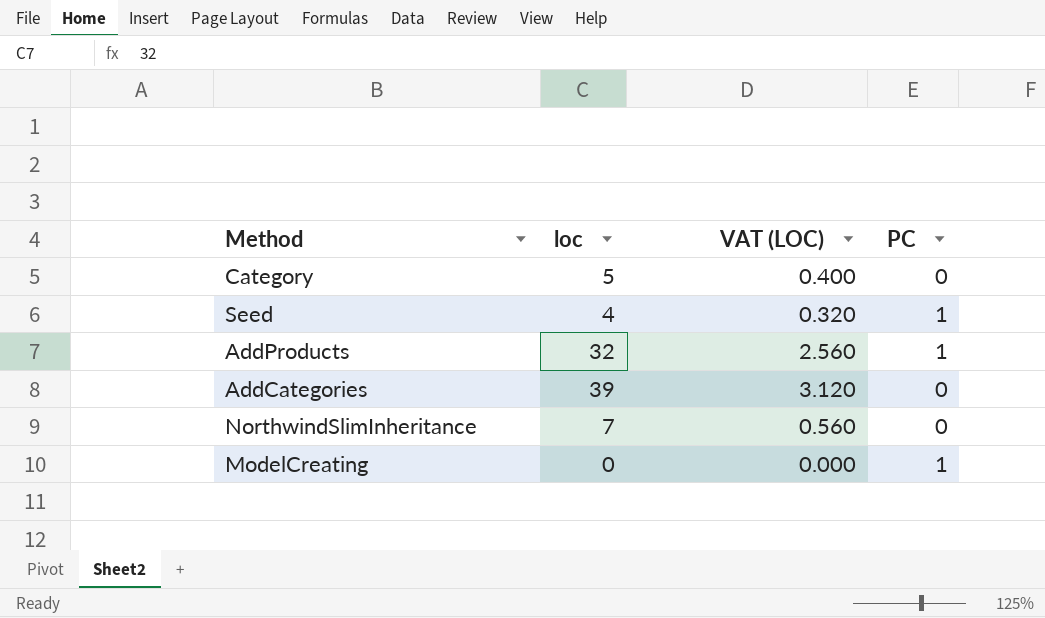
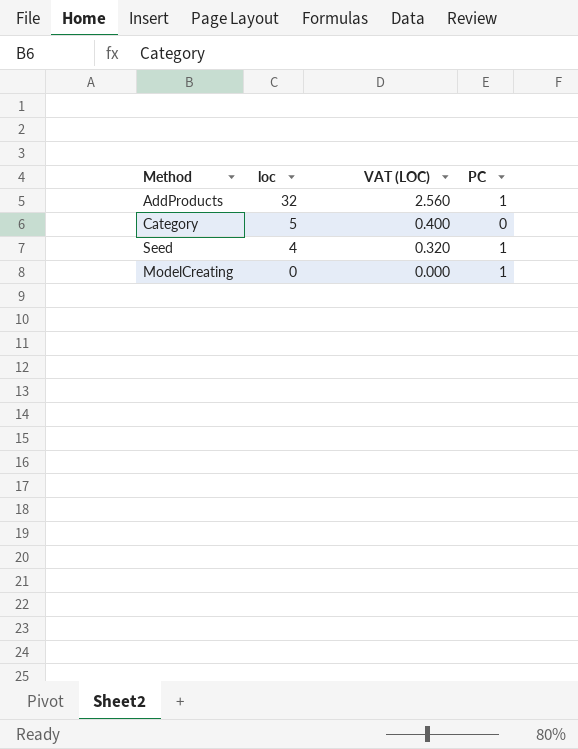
row order: none -> loc descending
row AddCategories: 39 | 3.120 | 0 -> none
row NorthwindSlimInheritance: 7 | 0.560 | 0 -> none

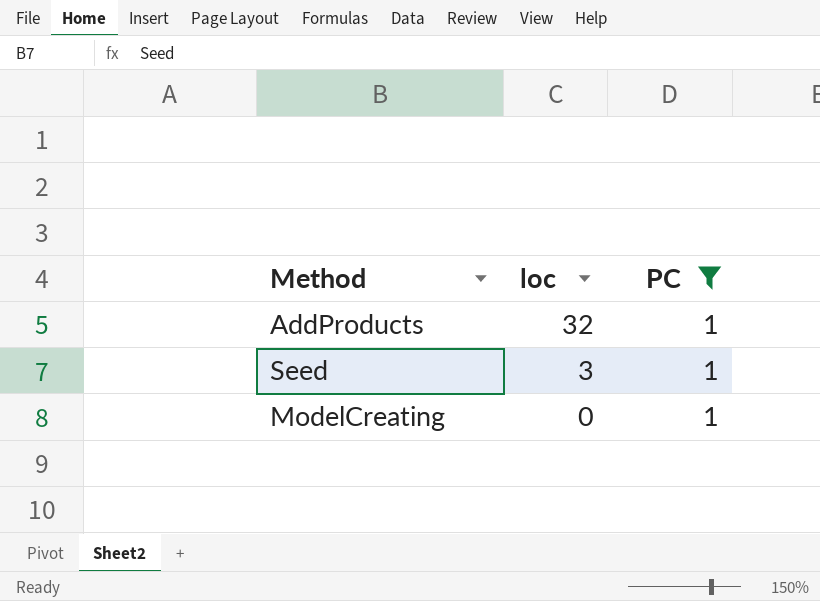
filter: none -> PC = 1
column VAT (LOC) | formula: [loc] * 0.08 -> none
Seed | loc: 4 -> 3

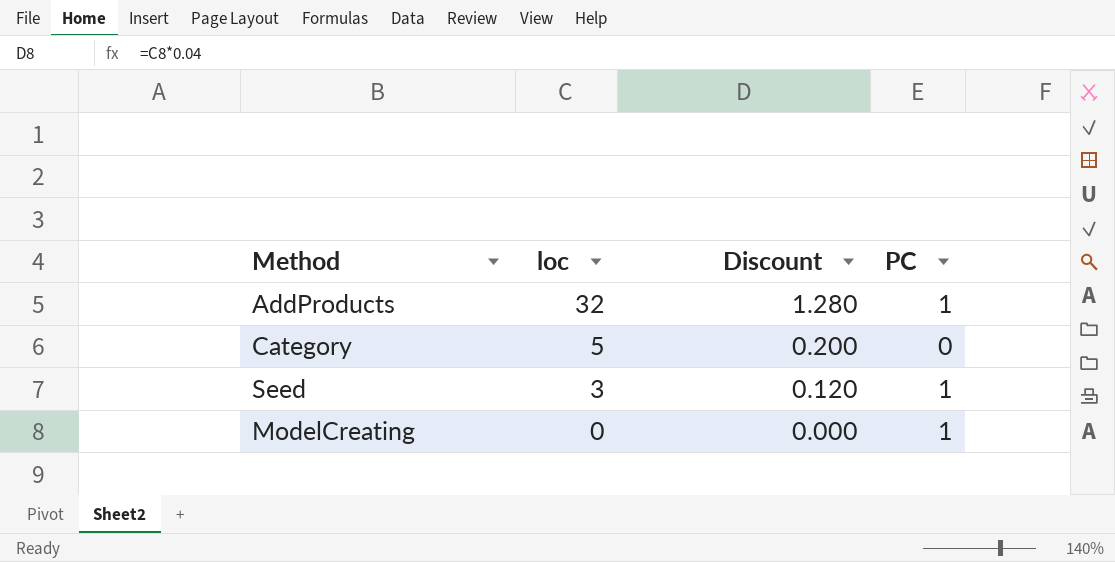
filter: PC = 1 -> none
column Discount | formula: none -> [loc] * 0.04

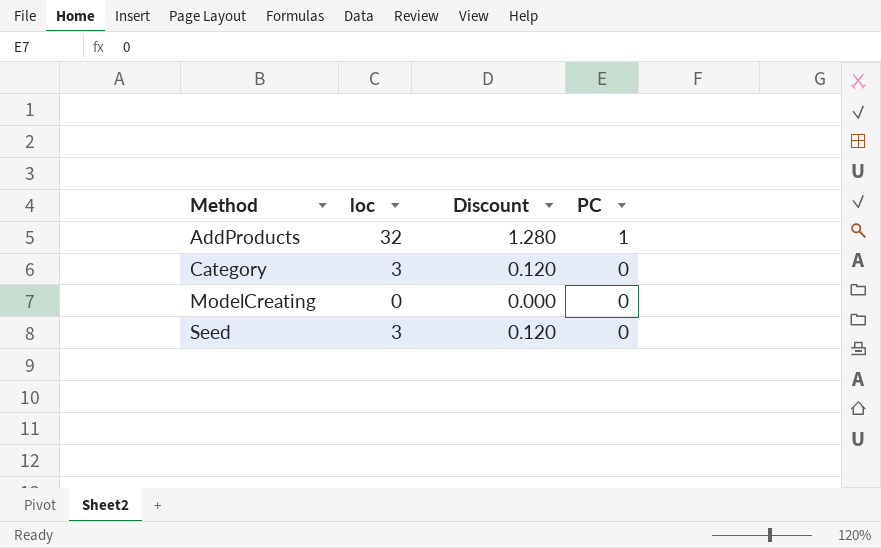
row order: loc descending -> Method ascending
Category | loc: 5 -> 3
Category | Discount: 0.200 -> 0.120
ModelCreating | PC: 1 -> 0
Seed | PC: 1 -> 0

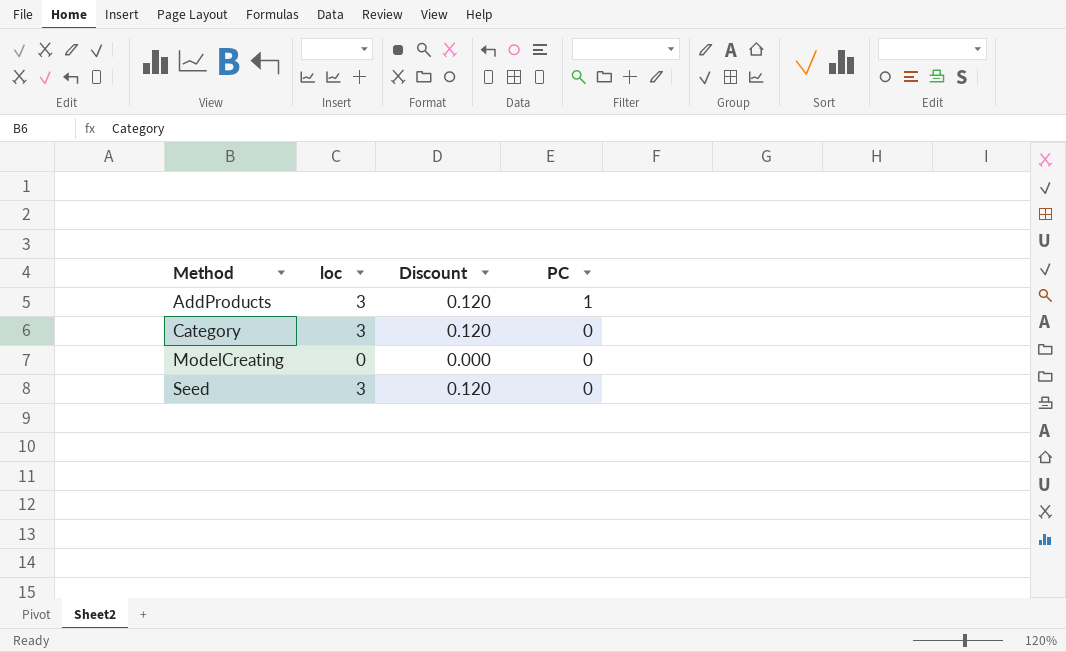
AddProducts | loc: 32 -> 3
AddProducts | Discount: 1.280 -> 0.120

